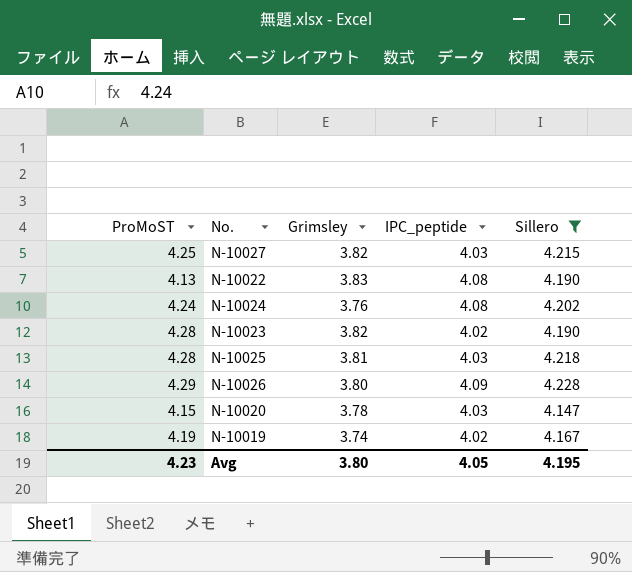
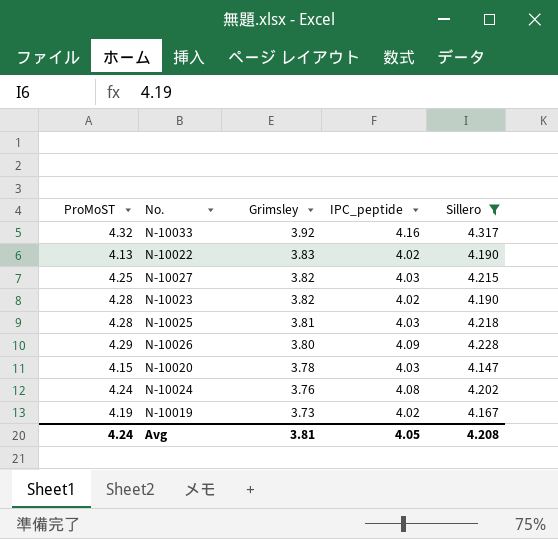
row order: none -> Grimsley descending
row N-10033: none -> 4.32 | 3.92 | 4.16 | 4.317
N-10022 | IPC_peptide: 4.08 -> 4.02
N-10019 | Grimsley: 3.74 -> 3.73
Avg | ProMoST: 4.23 -> 4.24
Avg | Grimsley: 3.80 -> 3.81
Avg | Sillero: 4.195 -> 4.208

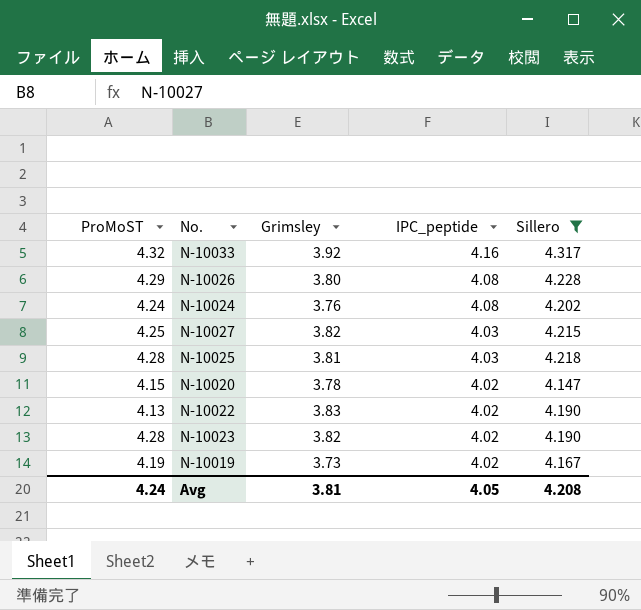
row order: Grimsley descending -> IPC_peptide descending
N-10026 | IPC_peptide: 4.09 -> 4.08
N-10020 | IPC_peptide: 4.03 -> 4.02

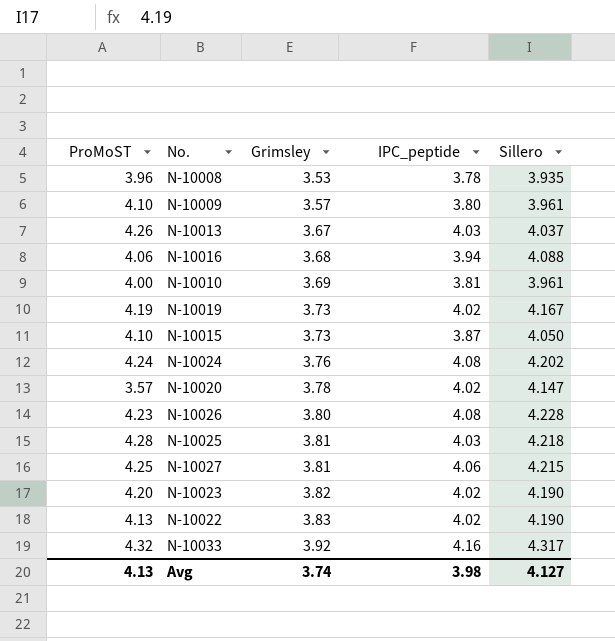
filter: Sillero >= 4.147 -> none
row order: IPC_peptide descending -> Grimsley ascending
N-10020 | ProMoST: 4.15 -> 3.57
N-10026 | ProMoST: 4.29 -> 4.23
N-10027 | Grimsley: 3.82 -> 3.81
N-10027 | IPC_peptide: 4.03 -> 4.06
N-10023 | ProMoST: 4.28 -> 4.20
Avg | ProMoST: 4.24 -> 4.13
Avg | Grimsley: 3.81 -> 3.74
Avg | IPC_peptide: 4.05 -> 3.98
Avg | Sillero: 4.208 -> 4.127

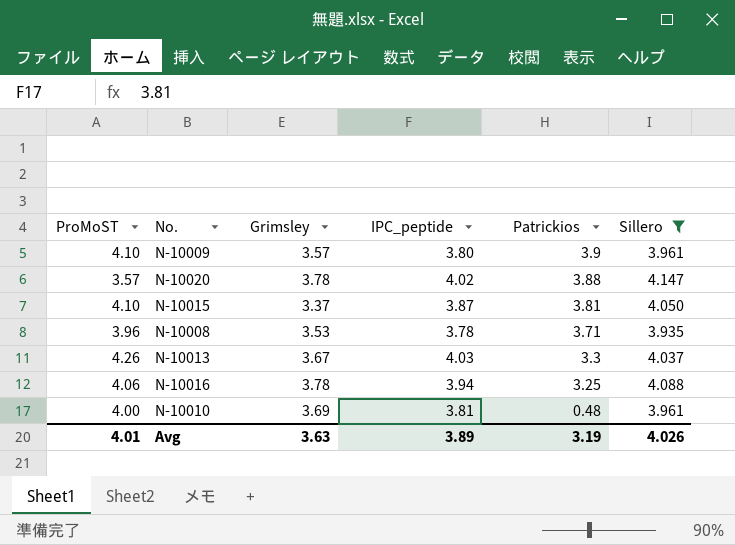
filter: none -> Sillero <= 4.147
row order: Grimsley ascending -> Patrickios descending
column Patrickios | position: none -> 5
N-10015 | Grimsley: 3.73 -> 3.37
N-10016 | Grimsley: 3.68 -> 3.78
Avg | ProMoST: 4.13 -> 4.01
Avg | Grimsley: 3.74 -> 3.63
Avg | IPC_peptide: 3.98 -> 3.89
Avg | Sillero: 4.127 -> 4.026

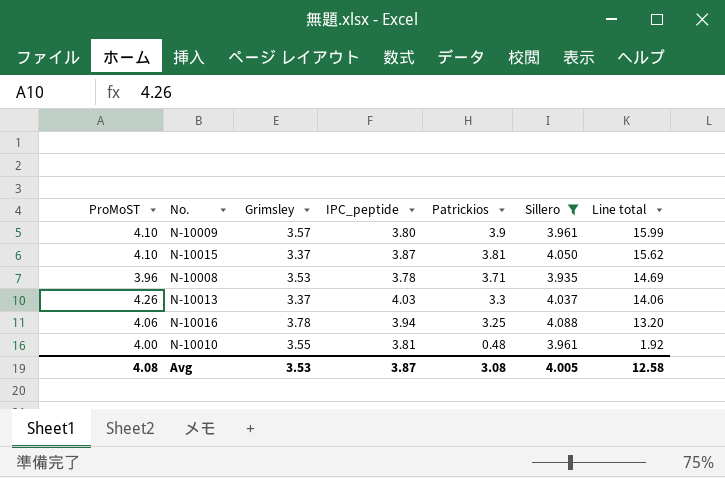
column Line total | formula: none -> [ProMoST] * [Patrickios]
row N-10020: 3.57 | 3.78 | 4.02 | 3.88 | 4.147 -> none
N-10013 | Grimsley: 3.67 -> 3.37
N-10010 | Grimsley: 3.69 -> 3.55
Avg | ProMoST: 4.01 -> 4.08
Avg | Grimsley: 3.63 -> 3.53
Avg | IPC_peptide: 3.89 -> 3.87
Avg | Patrickios: 3.19 -> 3.08
Avg | Sillero: 4.026 -> 4.005

